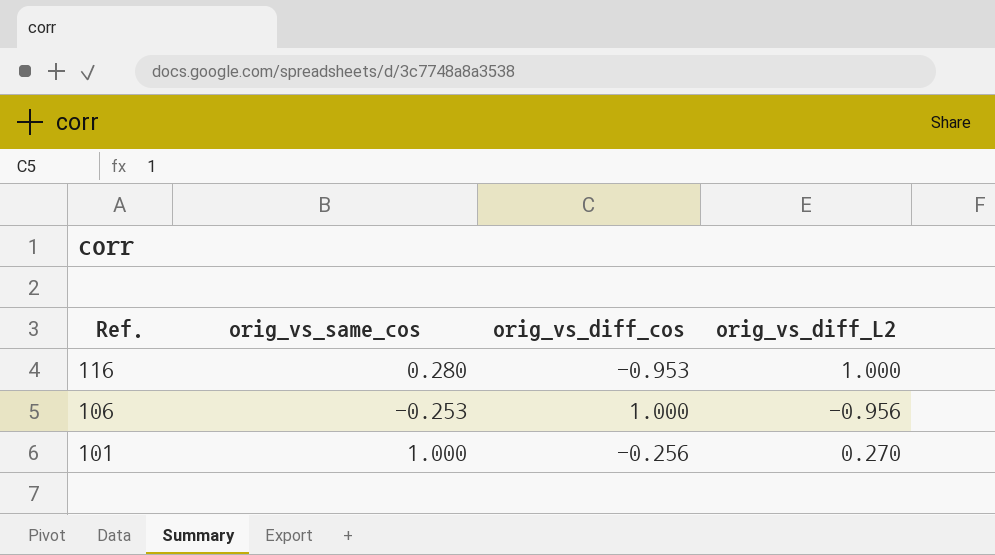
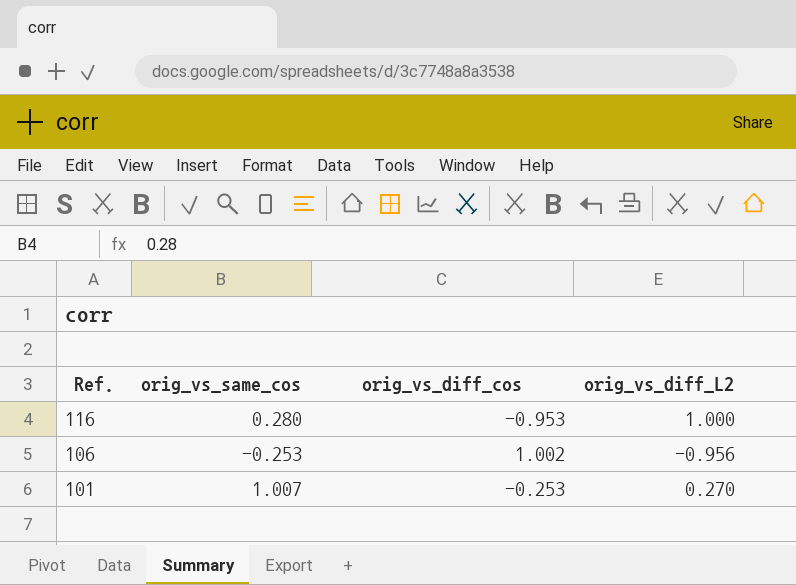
106 | orig_vs_diff_cos: 1.000 -> 1.002
101 | orig_vs_same_cos: 1.000 -> 1.007
101 | orig_vs_diff_cos: -0.256 -> -0.253

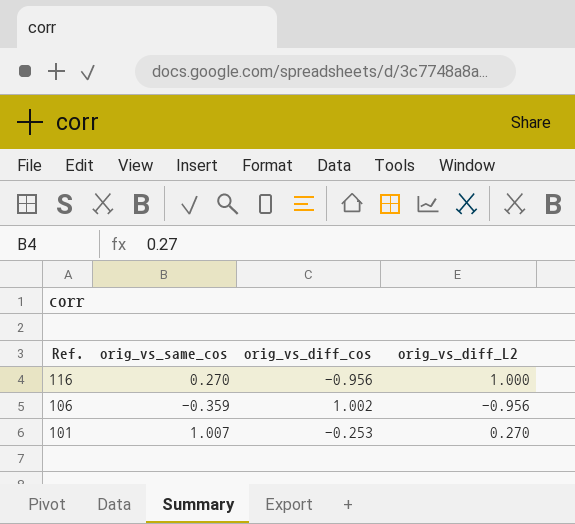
116 | orig_vs_same_cos: 0.280 -> 0.270
116 | orig_vs_diff_cos: -0.953 -> -0.956
106 | orig_vs_same_cos: -0.253 -> -0.359

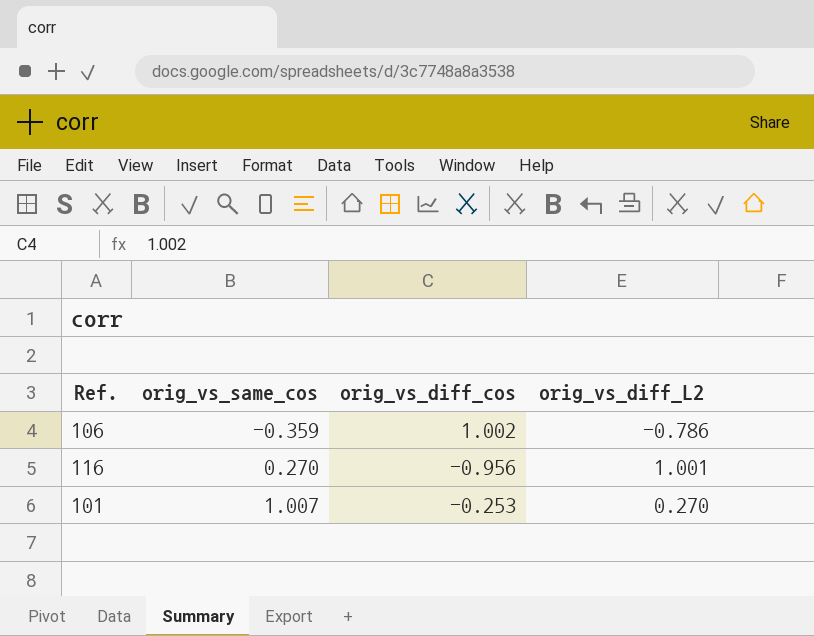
row order: Ref. descending -> orig_vs_same_cos ascending
106 | orig_vs_diff_L2: -0.956 -> -0.786
116 | orig_vs_diff_L2: 1.000 -> 1.001

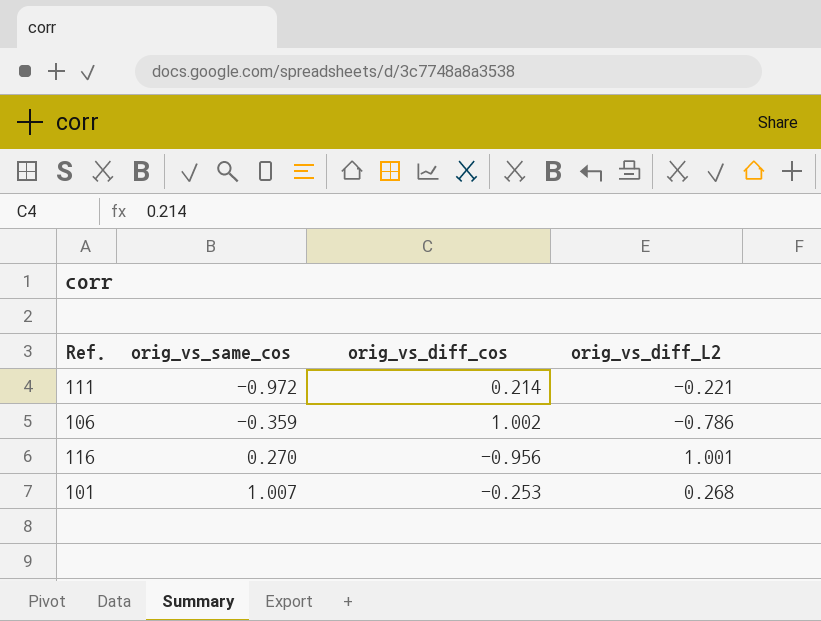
row 111: none -> -0.972 | 0.214 | -0.221
101 | orig_vs_diff_L2: 0.270 -> 0.268

